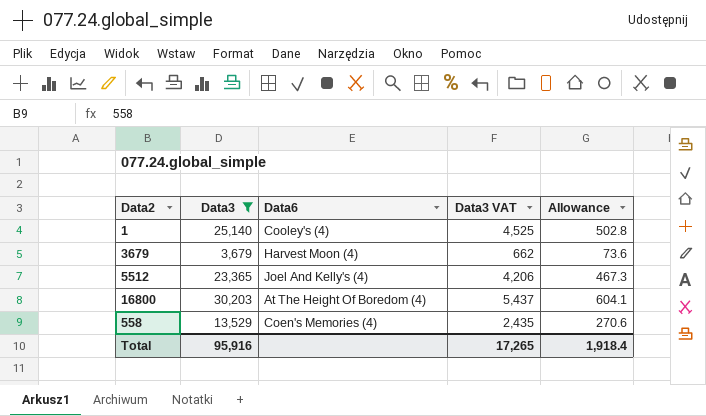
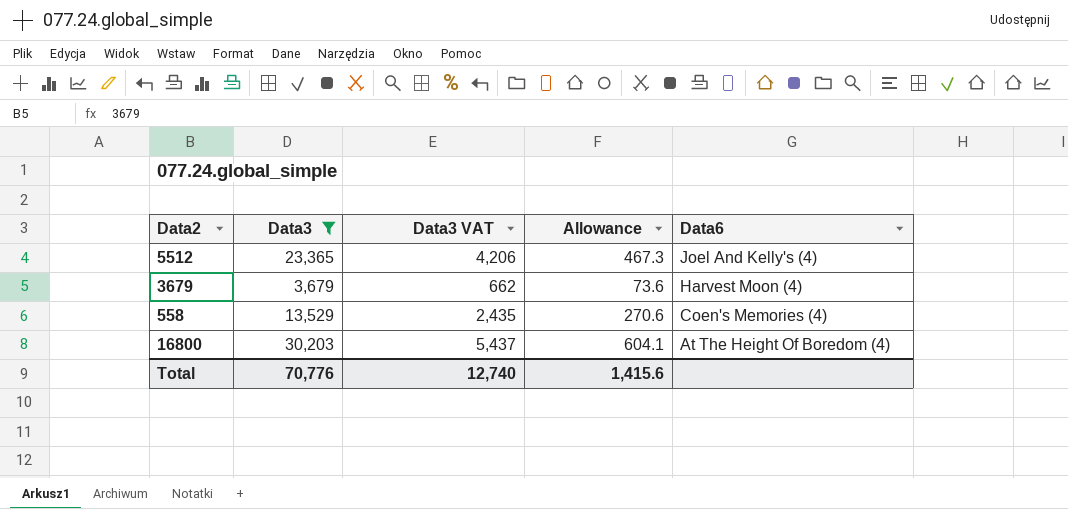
row order: none -> Data6 descending
column Data6 | position: 3 -> 5
row 1: 25,140 | Cooley's (4) | 4,525 | 502.8 -> none
Total | Data3: 95,916 -> 70,776
Total | Data3 VAT: 17,265 -> 12,740
Total | Allowance: 1,918.4 -> 1,415.6

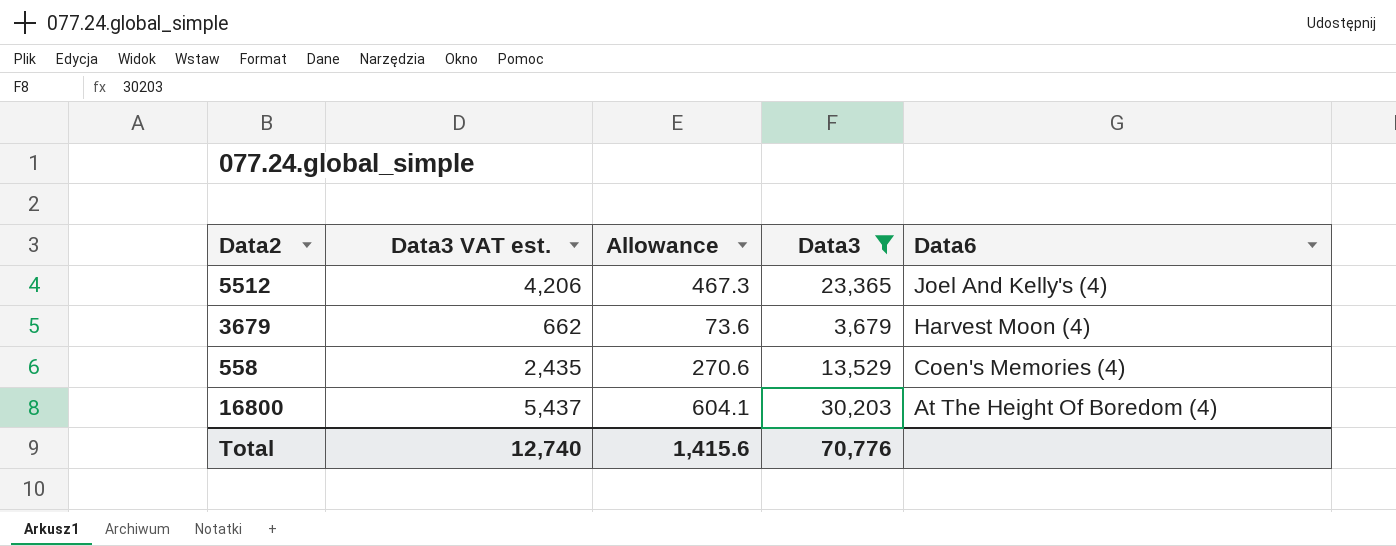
column name: Data3 VAT -> Data3 VAT est.
column Data3 | position: 2 -> 4

